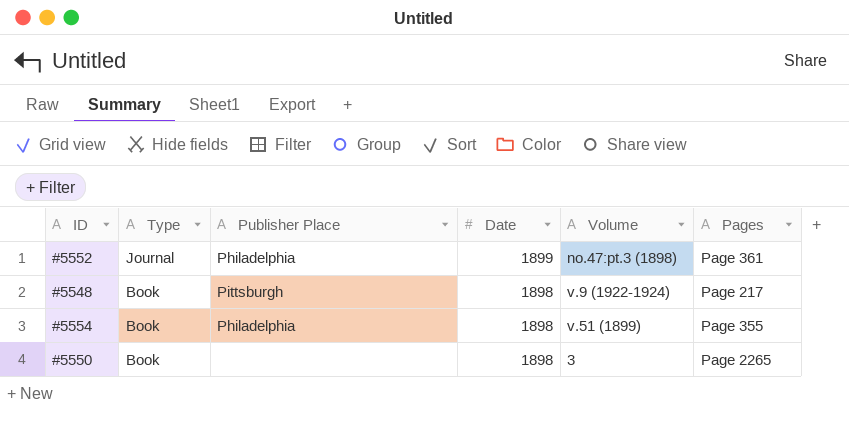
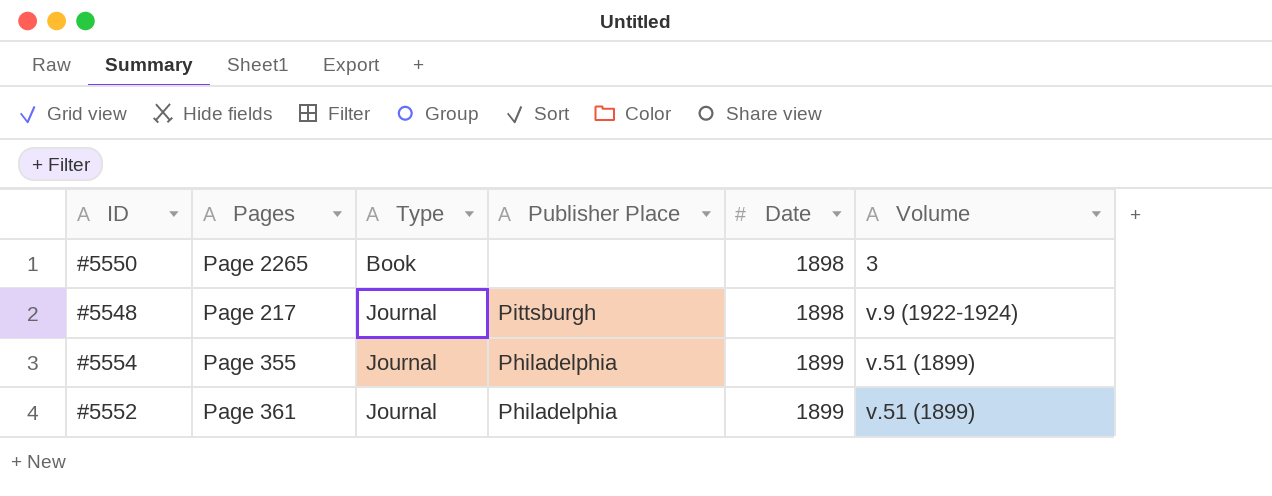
row order: Type descending -> Type ascending
column Pages | position: 6 -> 2
#5548 | Type: Book -> Journal
#5554 | Type: Book -> Journal
#5554 | Date: 1898 -> 1899
#5552 | Volume: no.47:pt.3 (1898) -> v.51 (1899)

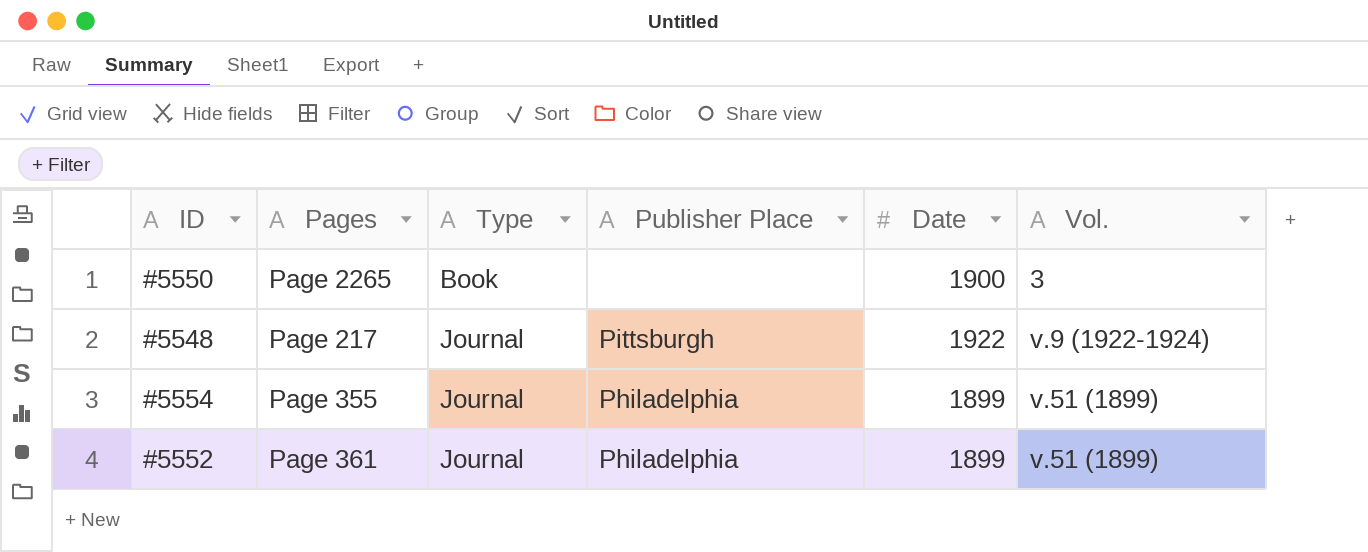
column name: Volume -> Vol.
#5550 | Date: 1898 -> 1900
#5548 | Date: 1898 -> 1922

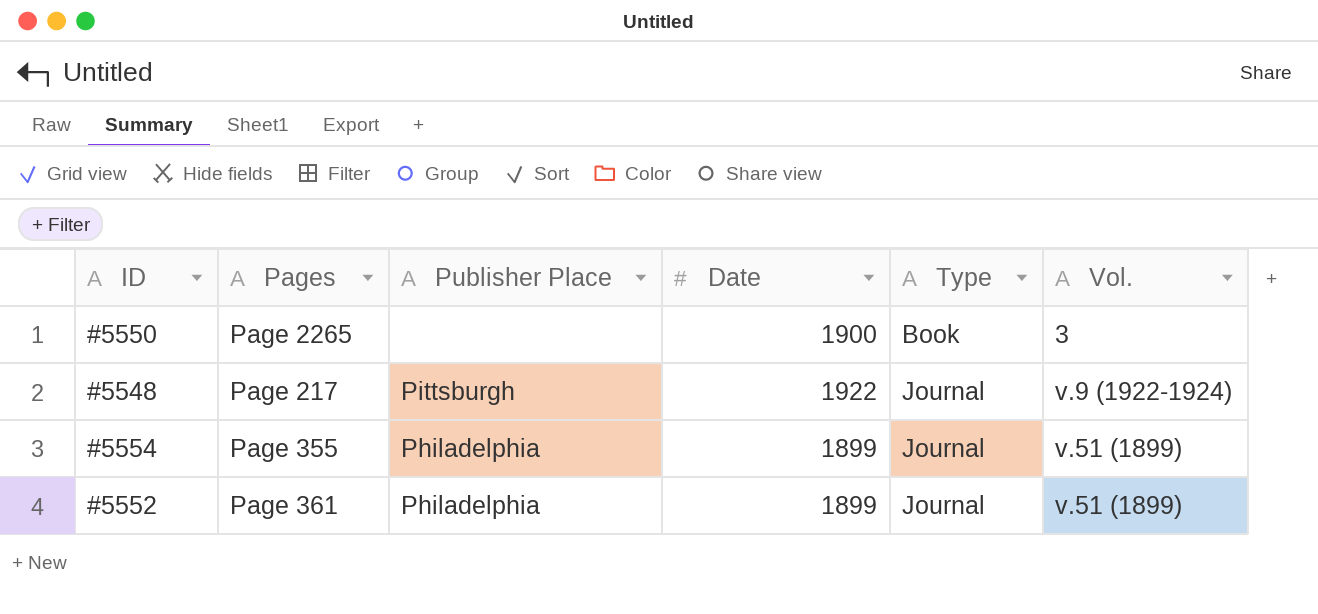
column Type | position: 3 -> 5

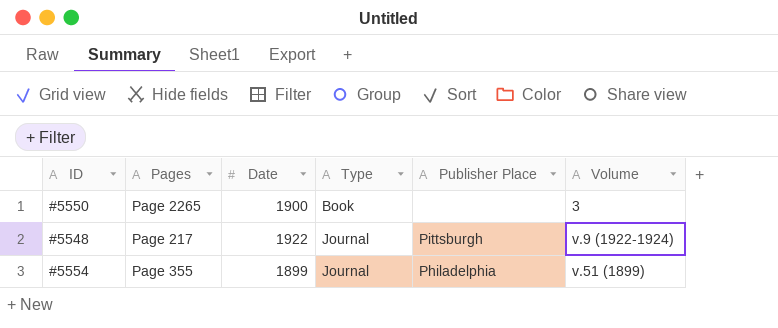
column Publisher Place | position: 3 -> 5
column name: Vol. -> Volume
row #5552: Page 361 | Philadelphia | 1899 | Journal | v.51 (1899) -> none

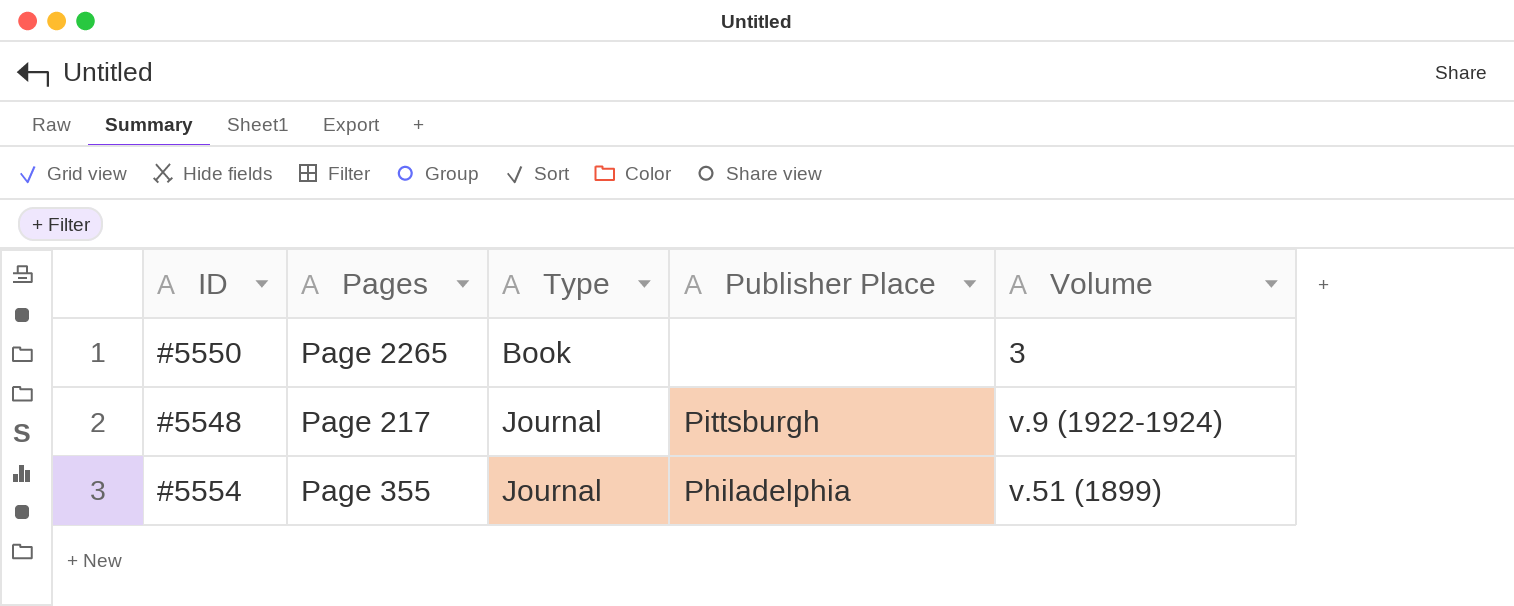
column Date | position: 3 -> none

